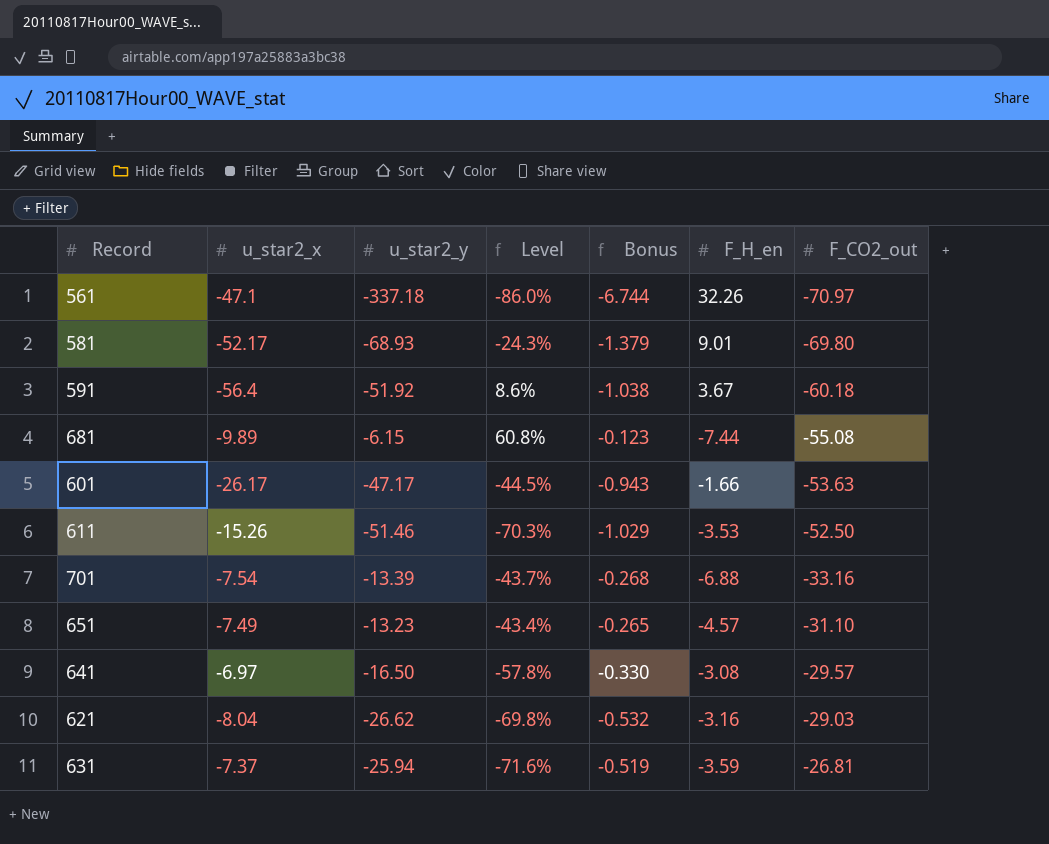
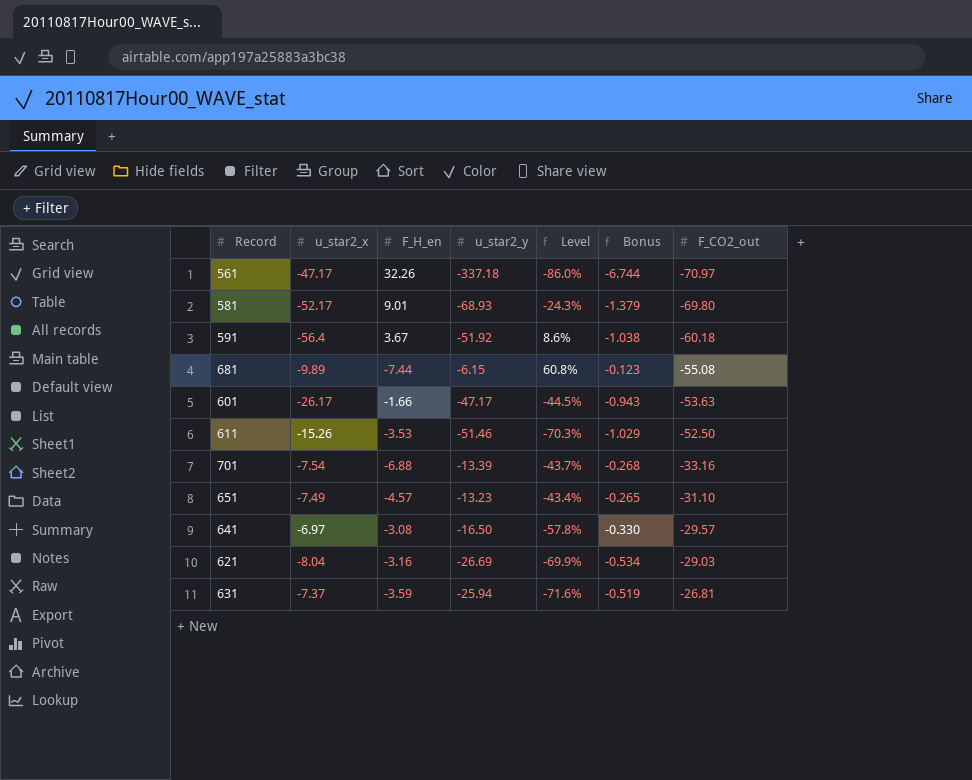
column F_H_en | position: 6 -> 3
561 | u_star2_x: -47.1 -> -47.17
621 | u_star2_y: -26.62 -> -26.69
621 | Level: -69.8% -> -69.9%
621 | Bonus: -0.532 -> -0.534

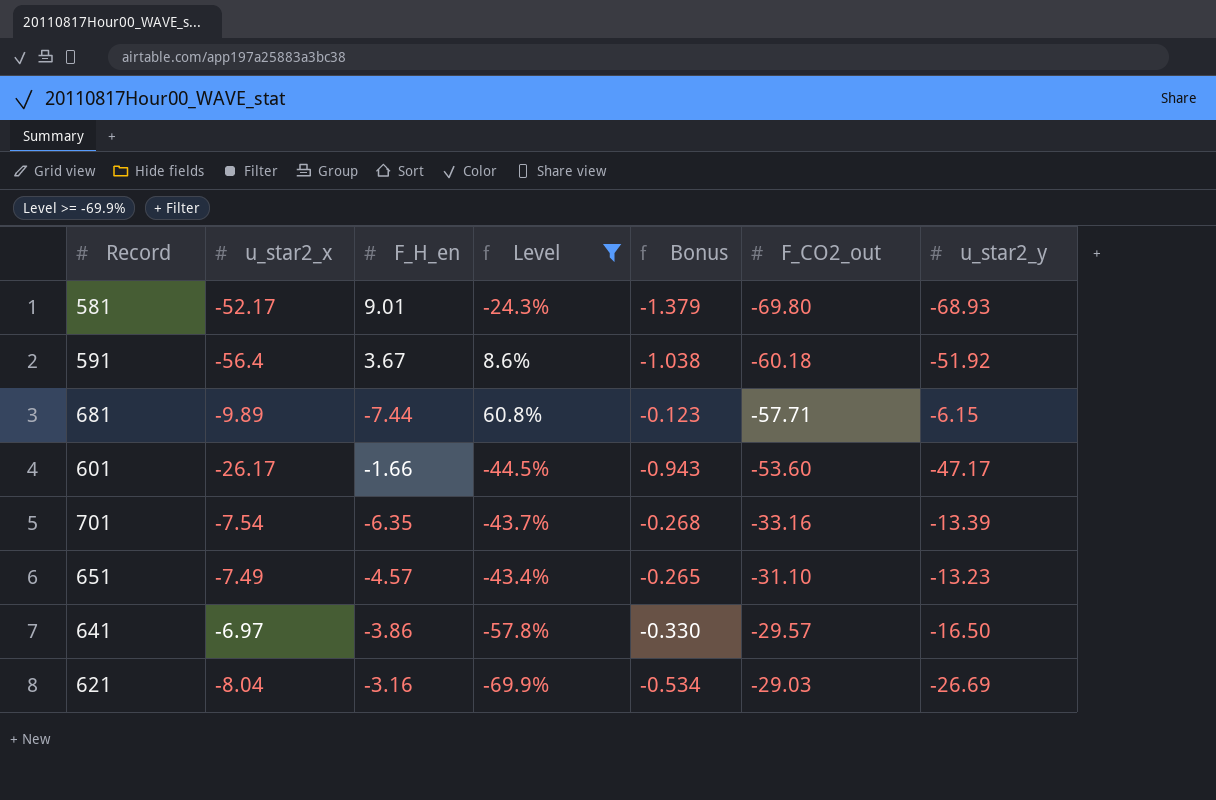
filter: none -> Level >= -69.9%
column u_star2_y | position: 4 -> 7
681 | F_CO2_out: -55.08 -> -57.71
601 | F_CO2_out: -53.63 -> -53.60
701 | F_H_en: -6.88 -> -6.35
641 | F_H_en: -3.08 -> -3.86

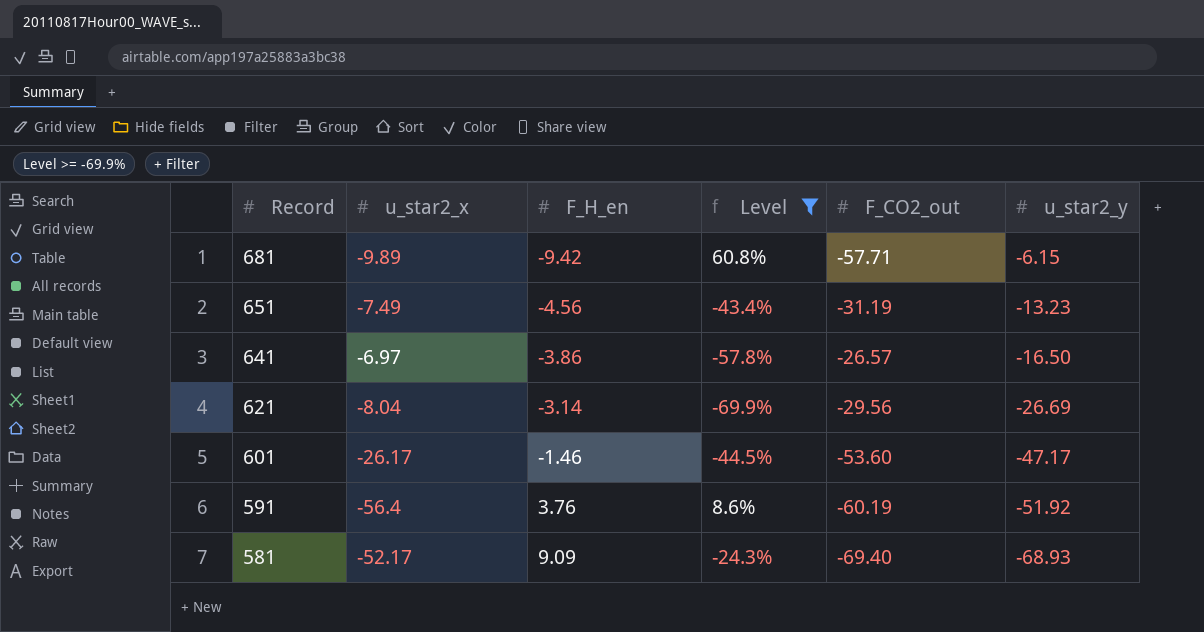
row order: F_CO2_out ascending -> Record descending
column Bonus | formula: [u_star2_y] * 0.02 -> none
row 701: -7.54 | -6.35 | -43.7% | -0.268 | -33.16 | -13.39 -> none
681 | F_H_en: -7.44 -> -9.42
651 | F_H_en: -4.57 -> -4.56
651 | F_CO2_out: -31.10 -> -31.19
641 | F_CO2_out: -29.57 -> -26.57
621 | F_H_en: -3.16 -> -3.14
621 | F_CO2_out: -29.03 -> -29.56
601 | F_H_en: -1.66 -> -1.46
591 | F_H_en: 3.67 -> 3.76
591 | F_CO2_out: -60.18 -> -60.19
581 | F_H_en: 9.01 -> 9.09
581 | F_CO2_out: -69.80 -> -69.40

